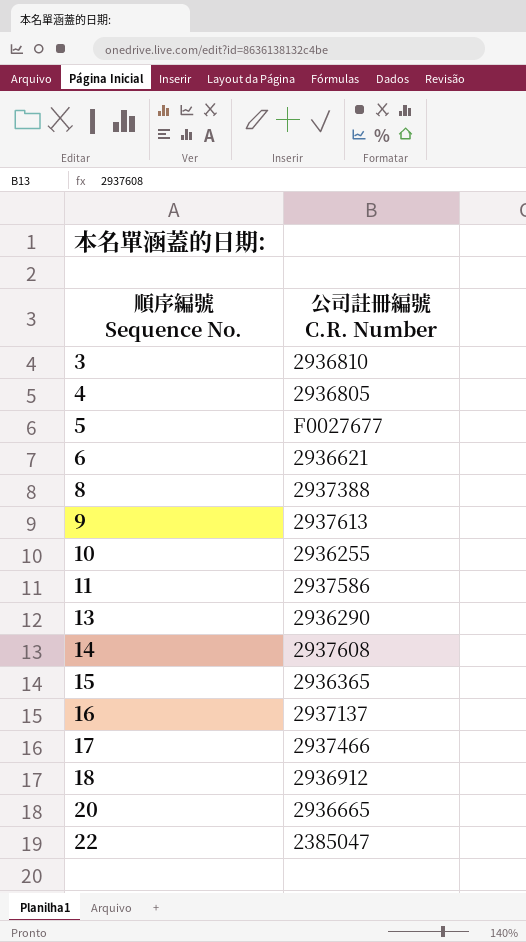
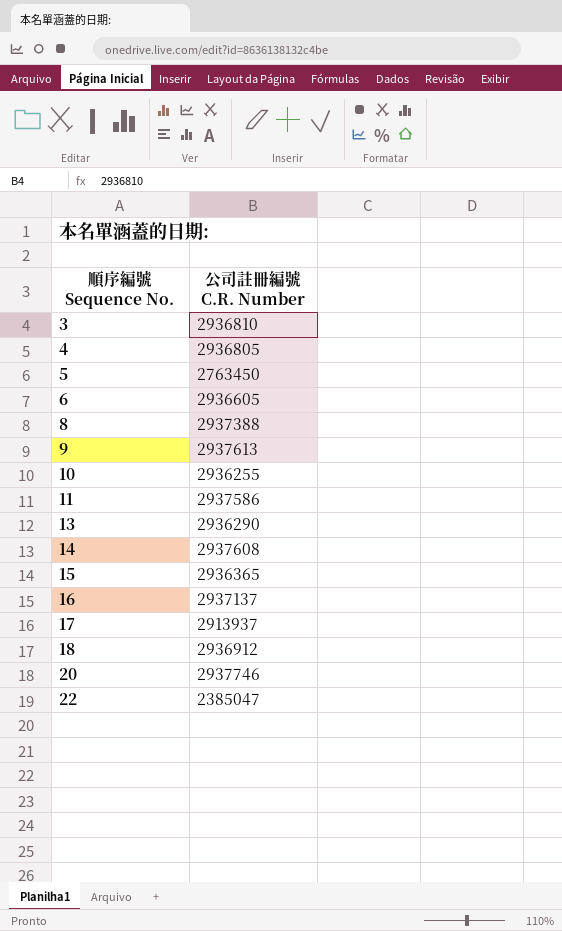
5 | 公司註冊編號 C.R. Number: F0027677 -> 2763450
6 | 公司註冊編號 C.R. Number: 2936621 -> 2936605
17 | 公司註冊編號 C.R. Number: 2937466 -> 2913937
20 | 公司註冊編號 C.R. Number: 2936665 -> 2937746

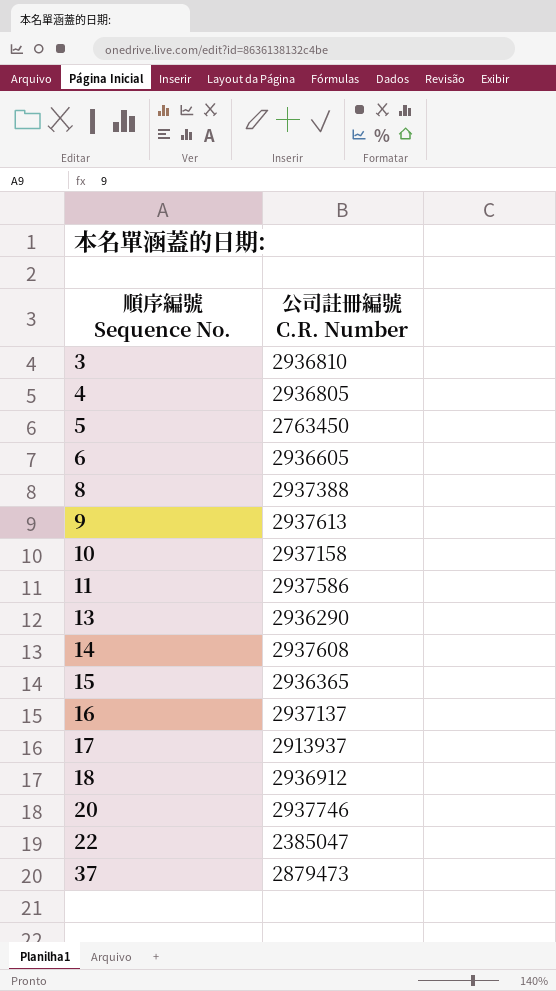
10 | 公司註冊編號 C.R. Number: 2936255 -> 2937158
row 37: none -> 2879473

